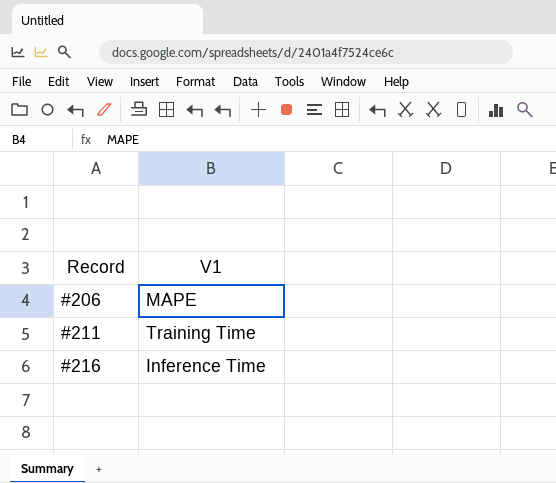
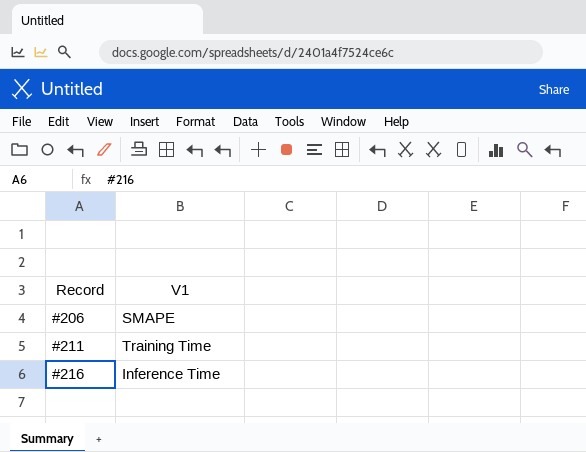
#206 | V1: MAPE -> SMAPE

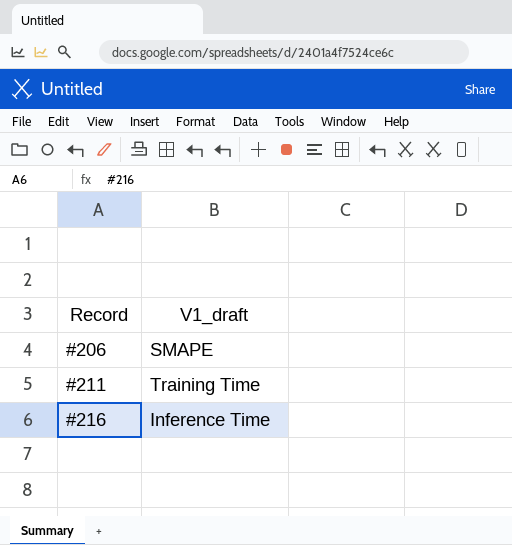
column name: V1 -> V1_draft

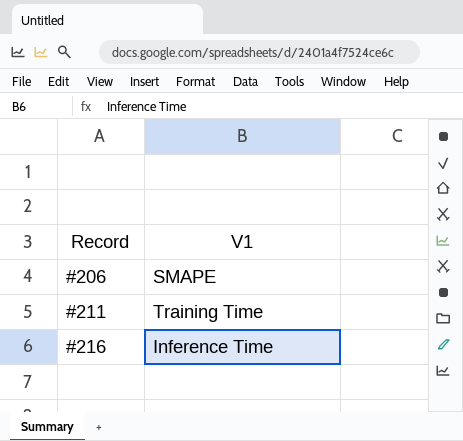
column name: V1_draft -> V1

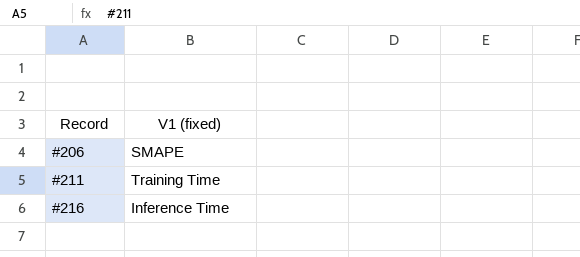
column name: V1 -> V1 (fixed)

